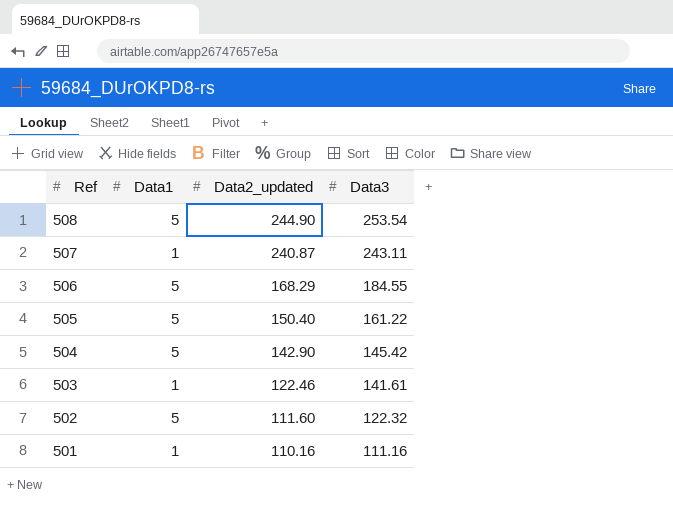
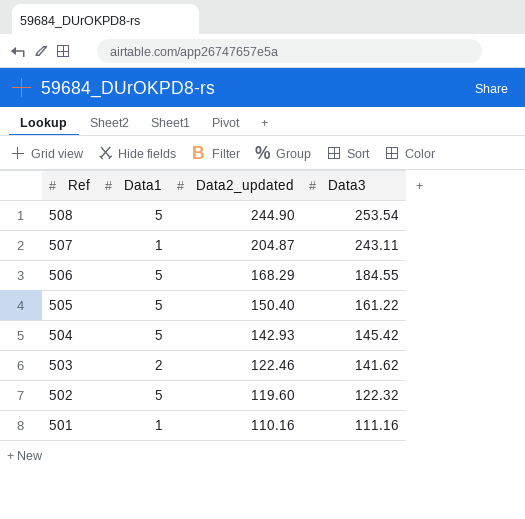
507 | Data2_updated: 240.87 -> 204.87
504 | Data2_updated: 142.90 -> 142.93
503 | Data1: 1 -> 2
503 | Data3: 141.61 -> 141.62
502 | Data2_updated: 111.60 -> 119.60

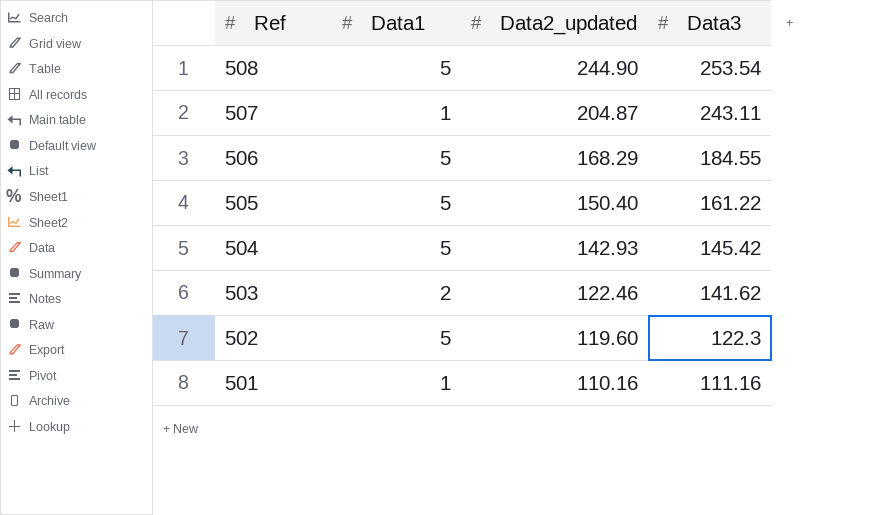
502 | Data3: 122.32 -> 122.3

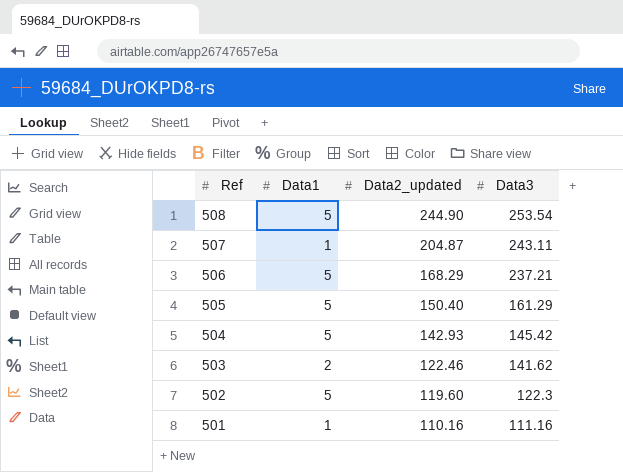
506 | Data3: 184.55 -> 237.21
505 | Data3: 161.22 -> 161.29

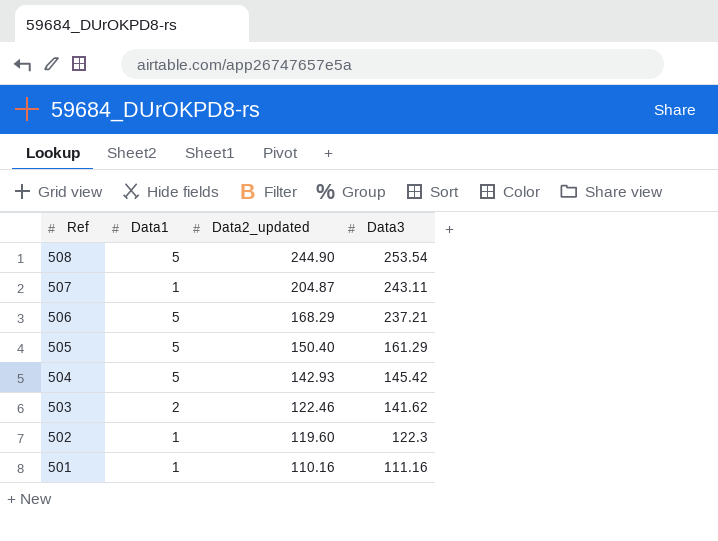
502 | Data1: 5 -> 1

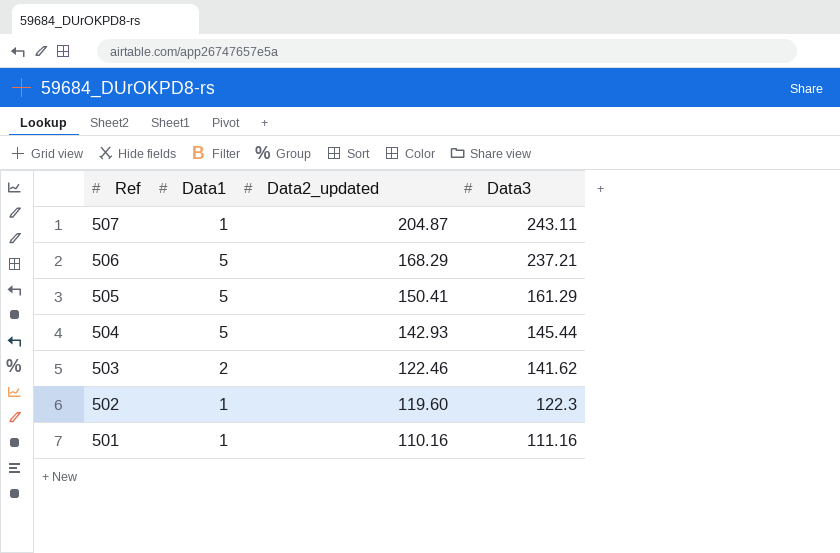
row 508: 5 | 244.90 | 253.54 -> none
505 | Data2_updated: 150.40 -> 150.41
504 | Data3: 145.42 -> 145.44

